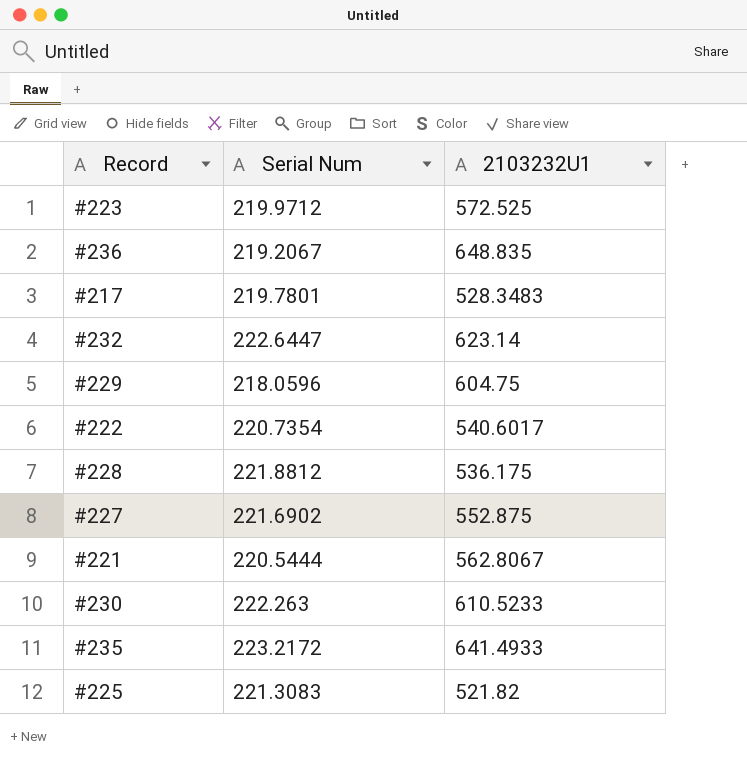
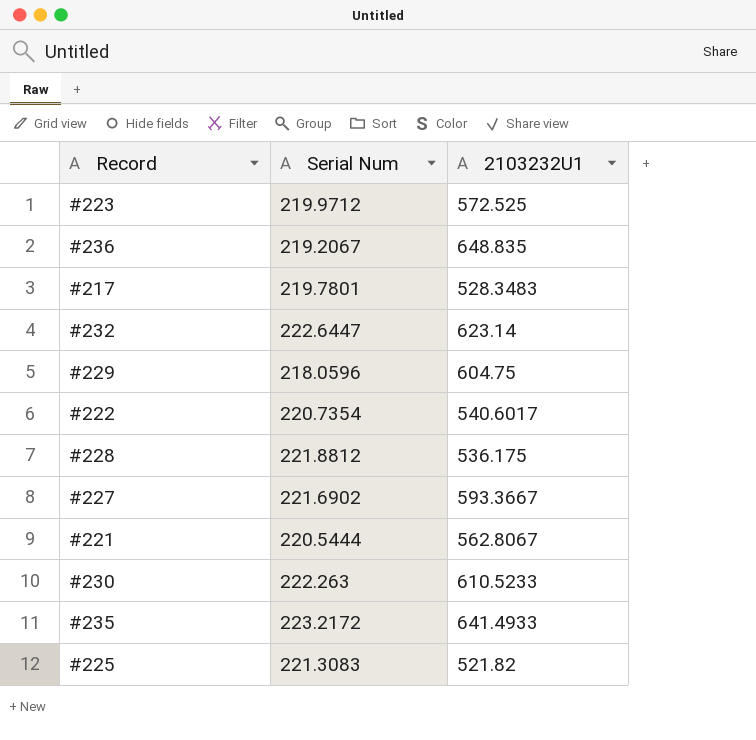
#227 | 2103232U1: 552.875 -> 593.3667

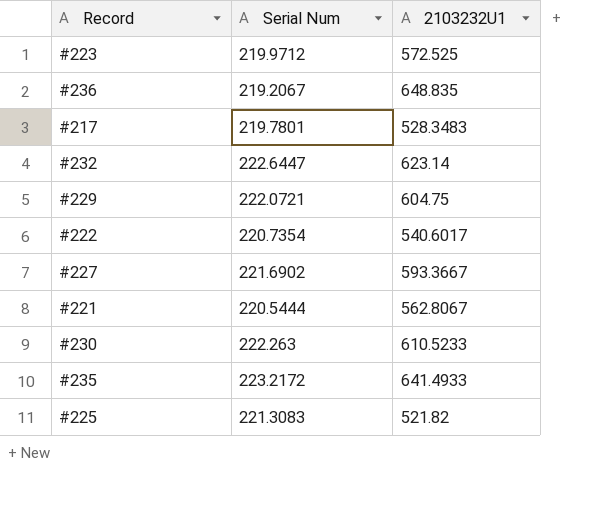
row #228: 221.8812 | 536.175 -> none
#229 | Serial Num: 218.0596 -> 222.0721

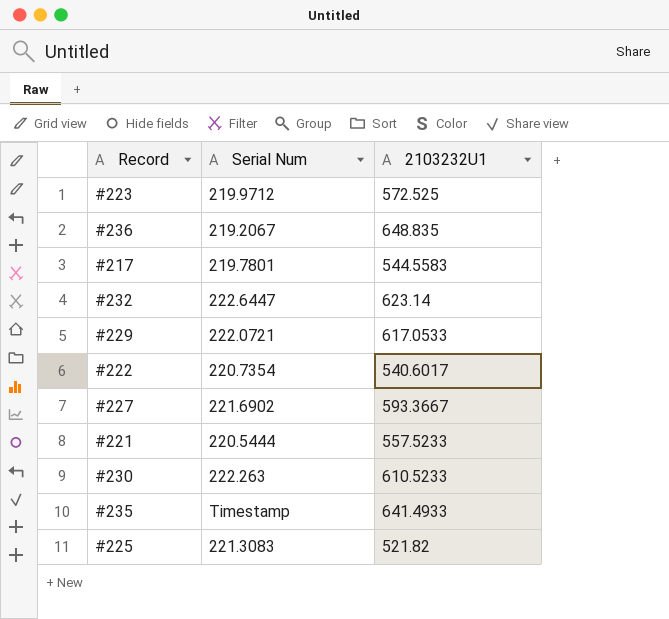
#217 | 2103232U1: 528.3483 -> 544.5583
#229 | 2103232U1: 604.75 -> 617.0533
#221 | 2103232U1: 562.8067 -> 557.5233
#235 | Serial Num: 223.2172 -> Timestamp

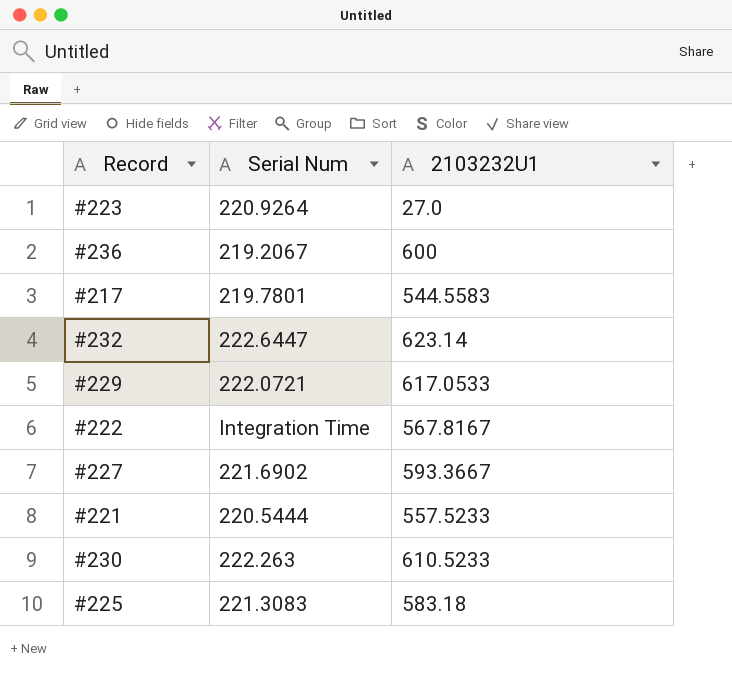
row #235: Timestamp | 641.4933 -> none
#223 | Serial Num: 219.9712 -> 220.9264
#223 | 2103232U1: 572.525 -> 27.0
#236 | 2103232U1: 648.835 -> 600
#222 | Serial Num: 220.7354 -> Integration Time
#222 | 2103232U1: 540.6017 -> 567.8167
#225 | 2103232U1: 521.82 -> 583.18

